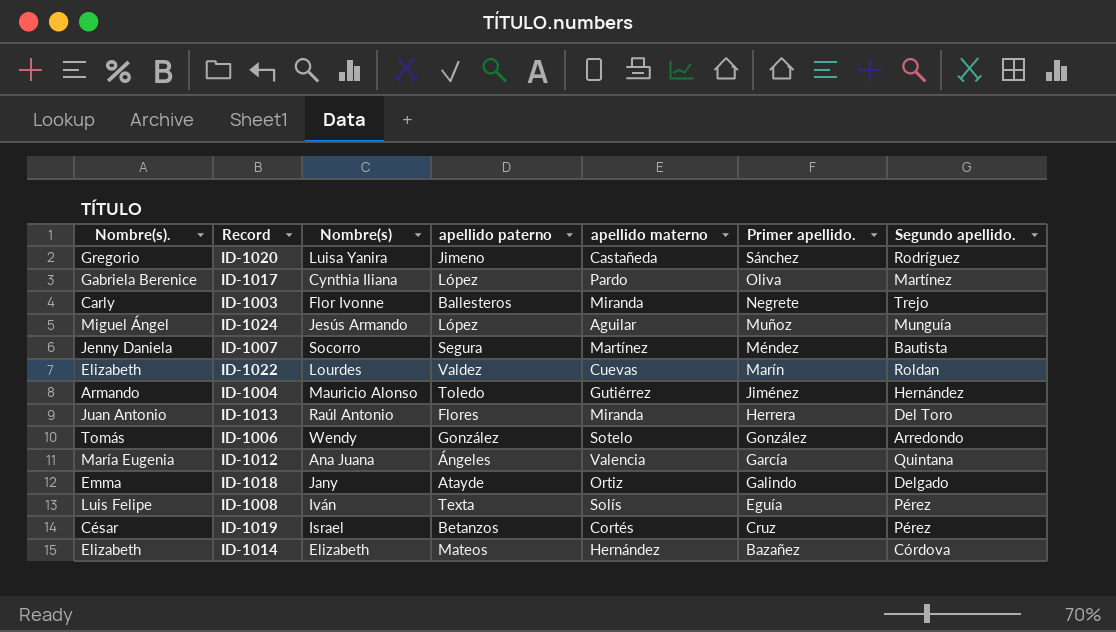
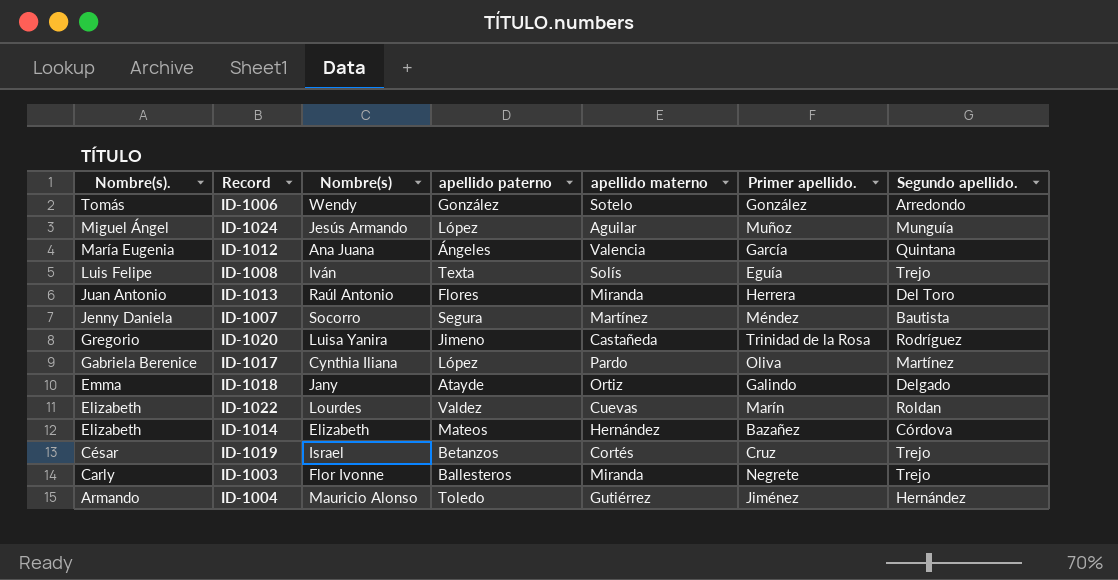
row order: Primer apellido. descending -> Nombre(s). descending
ID-1008 | Segundo apellido.: Pérez -> Trejo
ID-1020 | Primer apellido.: Sánchez -> Trinidad de la Rosa
ID-1019 | Segundo apellido.: Pérez -> Trejo

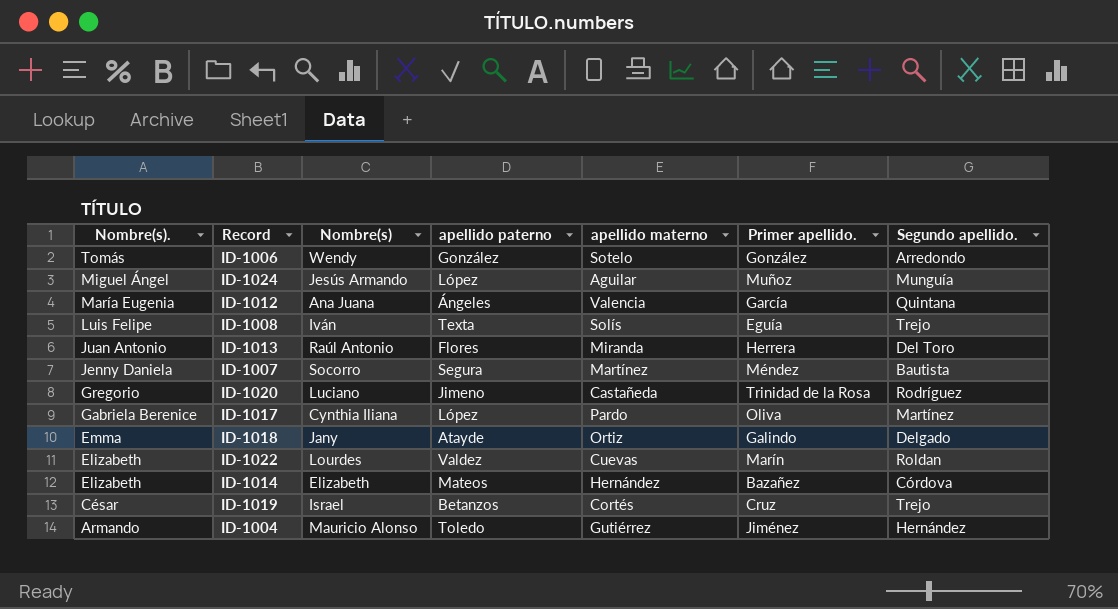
row ID-1003: Carly | Flor Ivonne | Ballesteros | Miranda | Negrete | Trejo -> none
ID-1020 | Nombre(s): Luisa Yanira -> Luciano

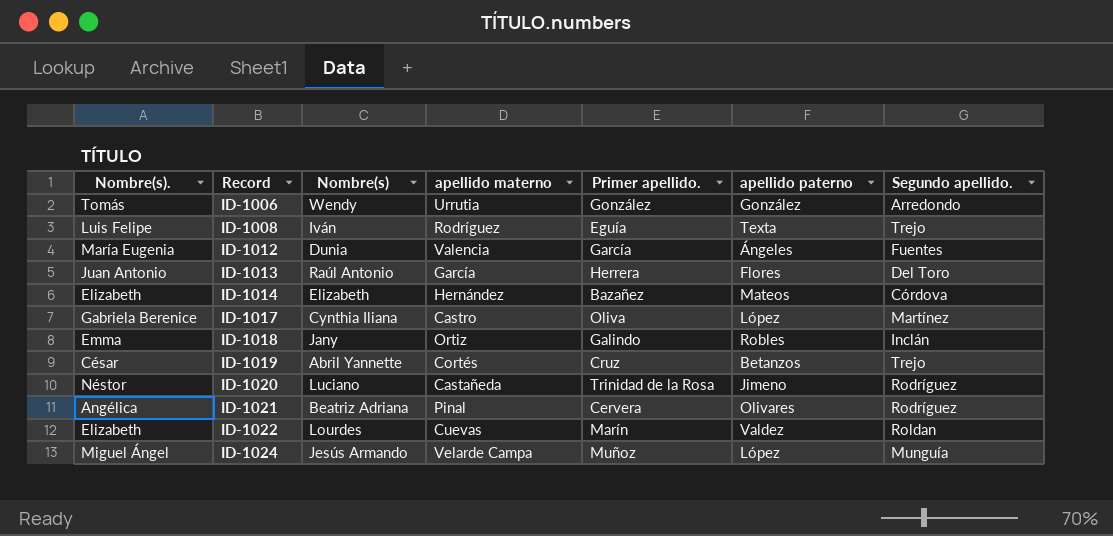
row order: Nombre(s). descending -> Record ascending
column apellido paterno | position: 4 -> 6
row ID-1007: Jenny Daniela | Socorro | Segura | Martínez | Méndez | Bautista -> none
row ID-1004: Armando | Mauricio Alonso | Toledo | Gutiérrez | Jiménez | Hernández -> none
ID-1006 | apellido materno: Sotelo -> Urrutia
ID-1008 | apellido materno: Solís -> Rodríguez
ID-1012 | Nombre(s): Ana Juana -> Dunia
ID-1012 | Segundo apellido.: Quintana -> Fuentes
ID-1013 | apellido materno: Miranda -> García
ID-1017 | apellido materno: Pardo -> Castro
ID-1018 | apellido paterno: Atayde -> Robles
ID-1018 | Segundo apellido.: Delgado -> Inclán
ID-1019 | Nombre(s): Israel -> Abril Yannette
ID-1020 | Nombre(s).: Gregorio -> Néstor
row ID-1021: none -> Angélica | Beatriz Adriana | Pinal | Cervera | Olivares | Rodríguez
ID-1024 | apellido materno: Aguilar -> Velarde Campa

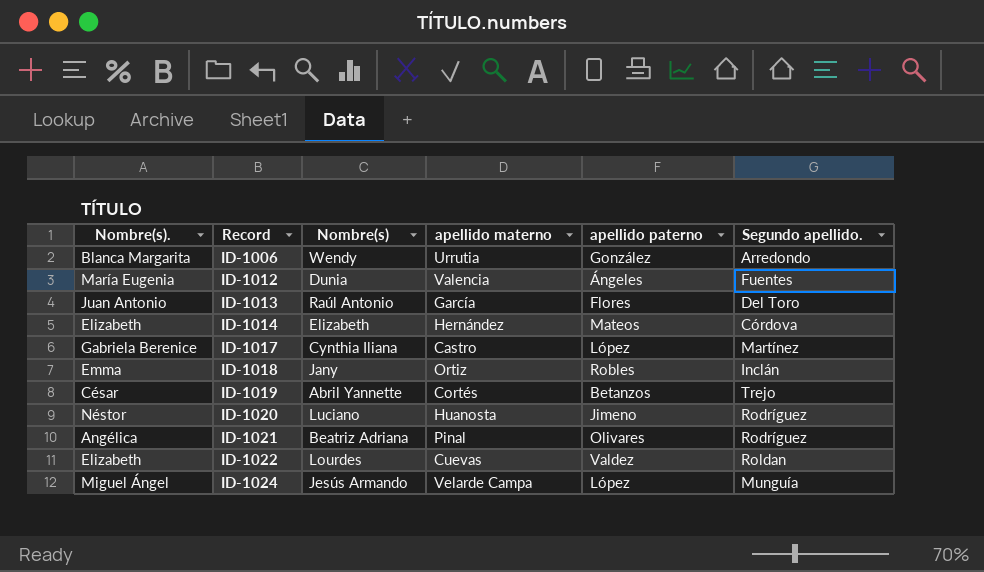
column Primer apellido. | position: 5 -> none
row ID-1008: Luis Felipe | Iván | Rodríguez | Eguía | Texta | Trejo -> none
ID-1006 | Nombre(s).: Tomás -> Blanca Margarita
ID-1020 | apellido materno: Castañeda -> Huanosta

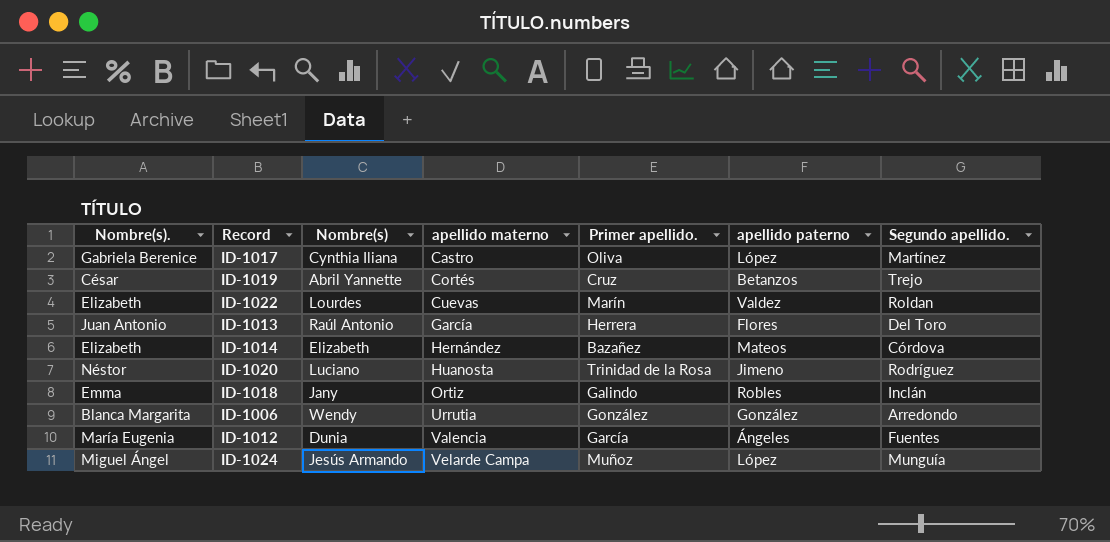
row order: Record ascending -> apellido materno ascending
column Primer apellido. | position: none -> 5
row ID-1021: Angélica | Beatriz Adriana | Pinal | Olivares | Rodríguez -> none

